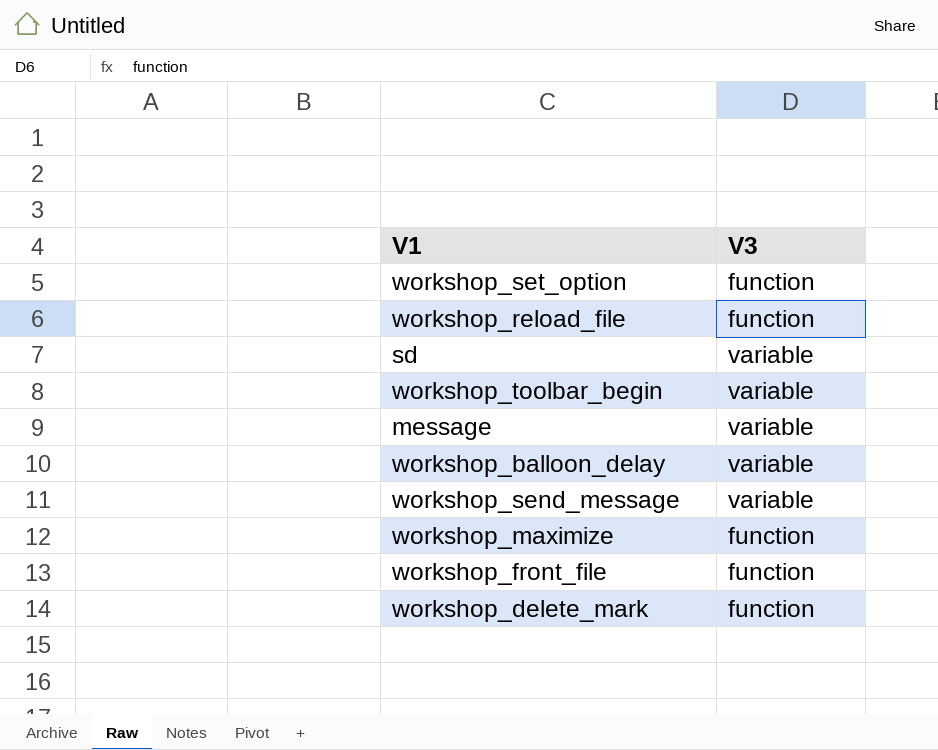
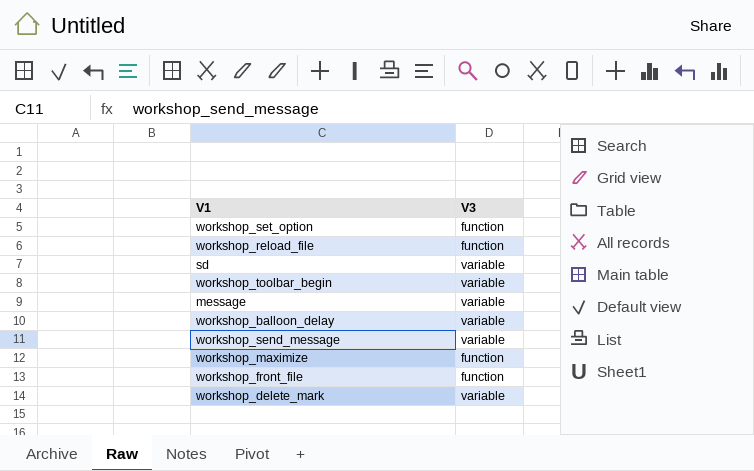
workshop_delete_mark | V3: function -> variable

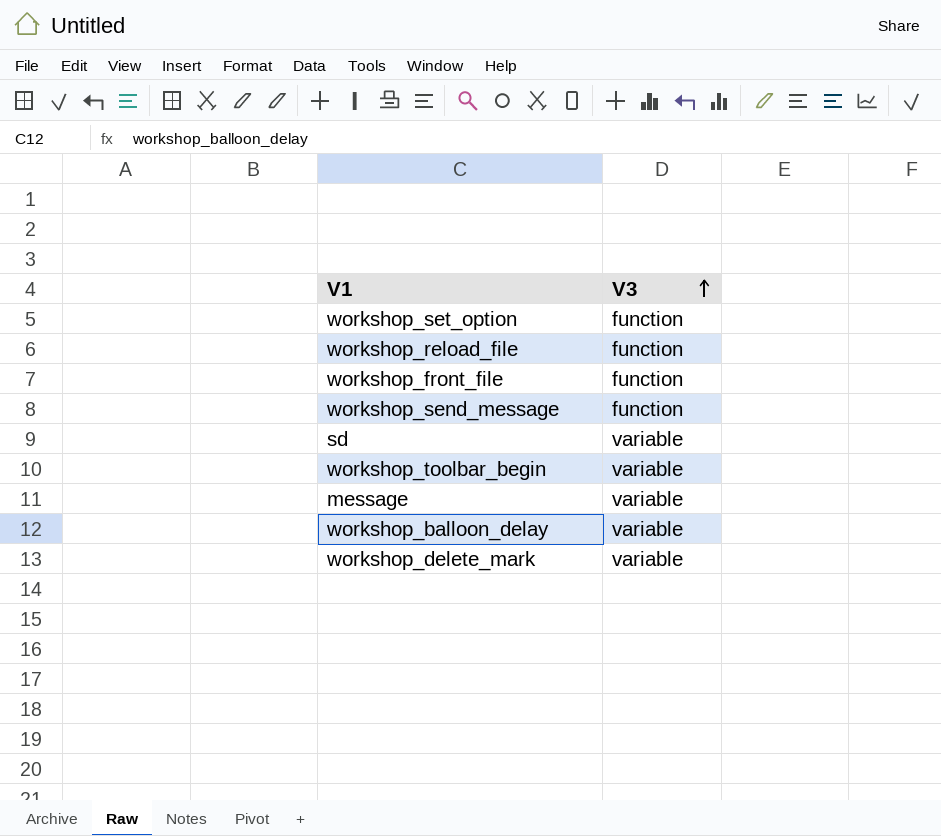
row order: none -> V3 ascending
row workshop_maximize: function -> none
workshop_send_message | V3: variable -> function

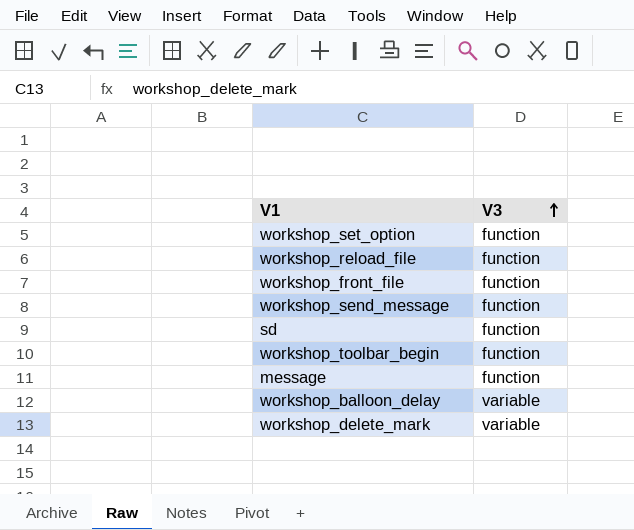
sd | V3: variable -> function
workshop_toolbar_begin | V3: variable -> function
message | V3: variable -> function

